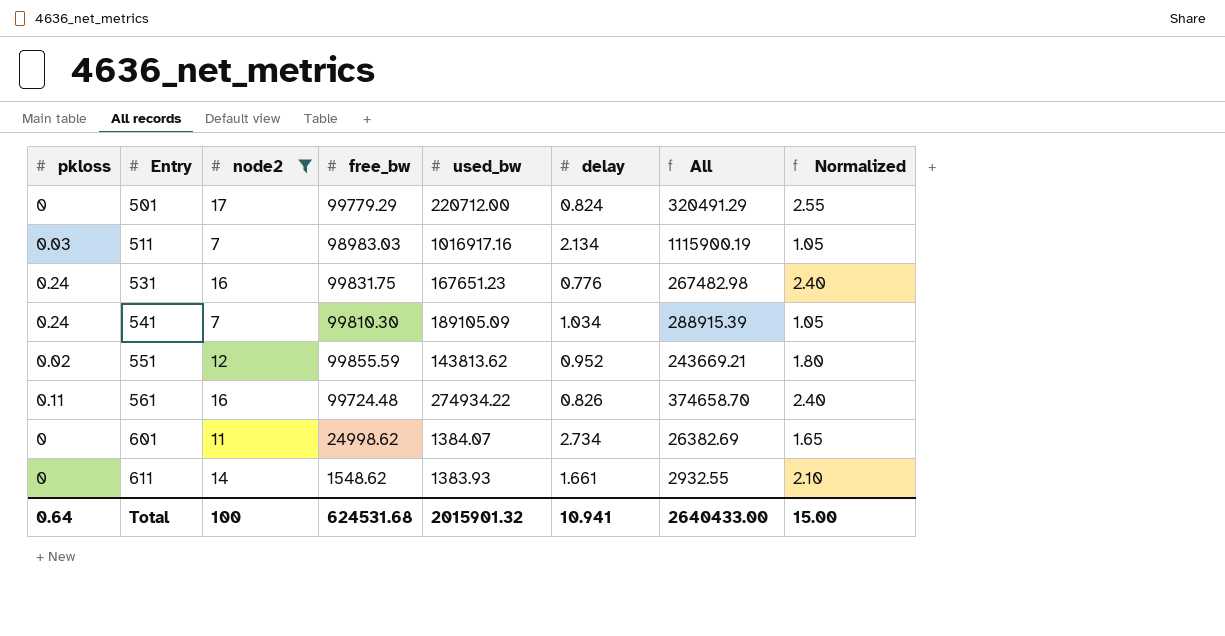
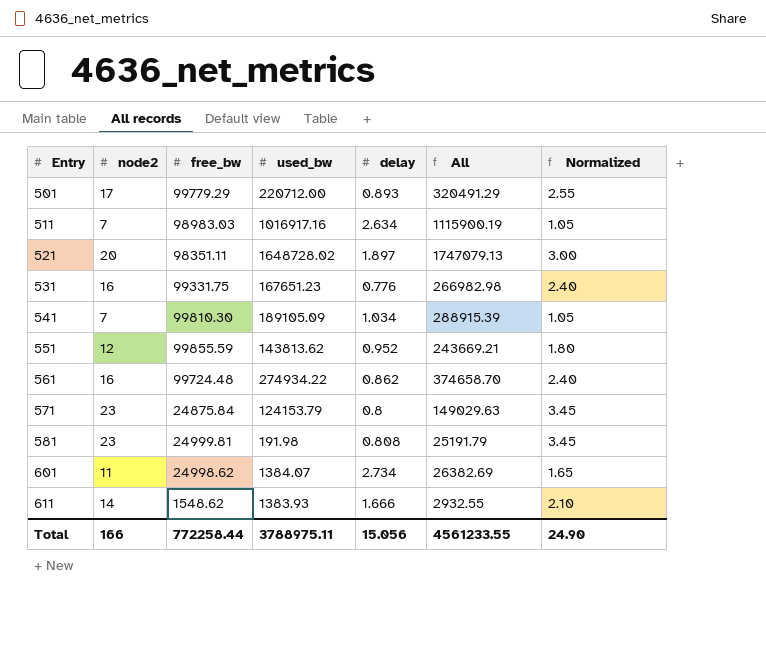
filter: node2 <= 17 -> none
column pkloss | position: 1 -> none
501 | delay: 0.824 -> 0.893
511 | delay: 2.134 -> 2.634
531 | free_bw: 99831.75 -> 99331.75
531 | All: 267482.98 -> 266982.98
561 | delay: 0.826 -> 0.862
611 | delay: 1.661 -> 1.666
Total | node2: 100 -> 166
Total | free_bw: 624531.68 -> 772258.44
Total | used_bw: 2015901.32 -> 3788975.11
Total | delay: 10.941 -> 15.056
Total | All: 2640433.00 -> 4561233.55
Total | Normalized: 15.00 -> 24.90

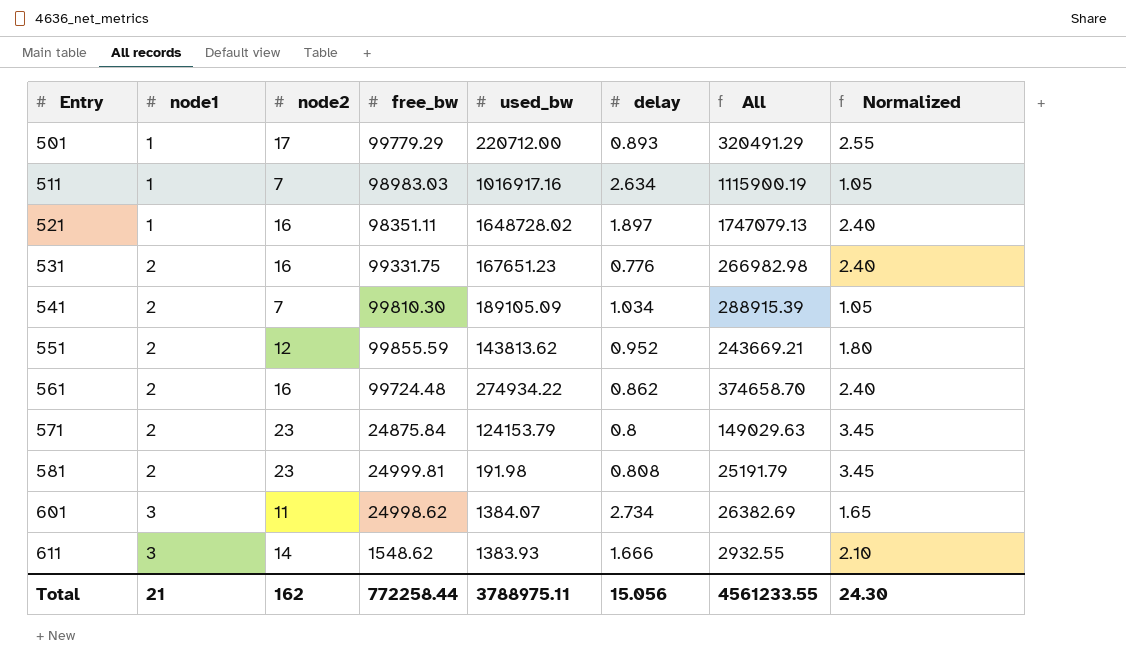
column node1 | position: none -> 2
521 | node2: 20 -> 16
521 | Normalized: 3.00 -> 2.40
Total | node2: 166 -> 162
Total | Normalized: 24.90 -> 24.30

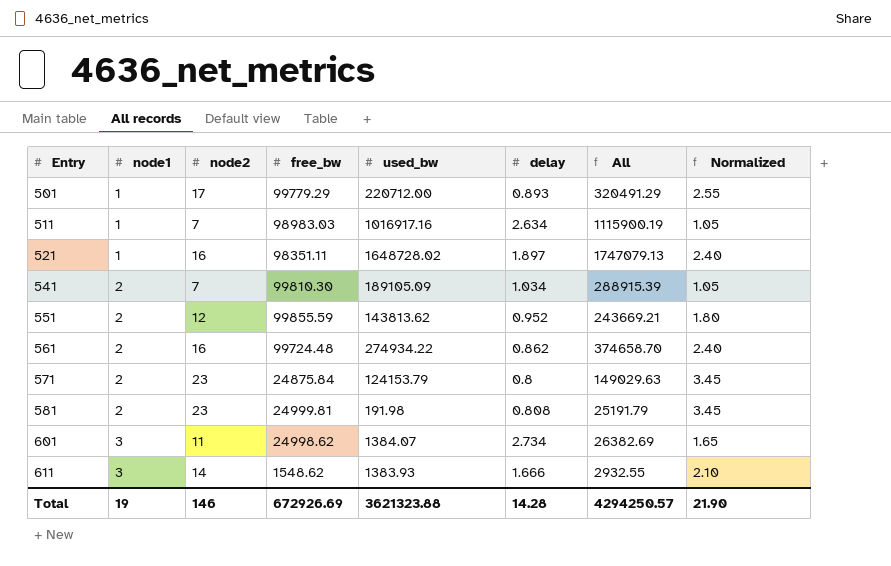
row 531: 2 | 16 | 99331.75 | 167651.23 | 0.776 | 266982.98 | 2.40 -> none
Total | node1: 21 -> 19
Total | node2: 162 -> 146
Total | free_bw: 772258.44 -> 672926.69
Total | used_bw: 3788975.11 -> 3621323.88
Total | delay: 15.056 -> 14.28
Total | All: 4561233.55 -> 4294250.57
Total | Normalized: 24.30 -> 21.90

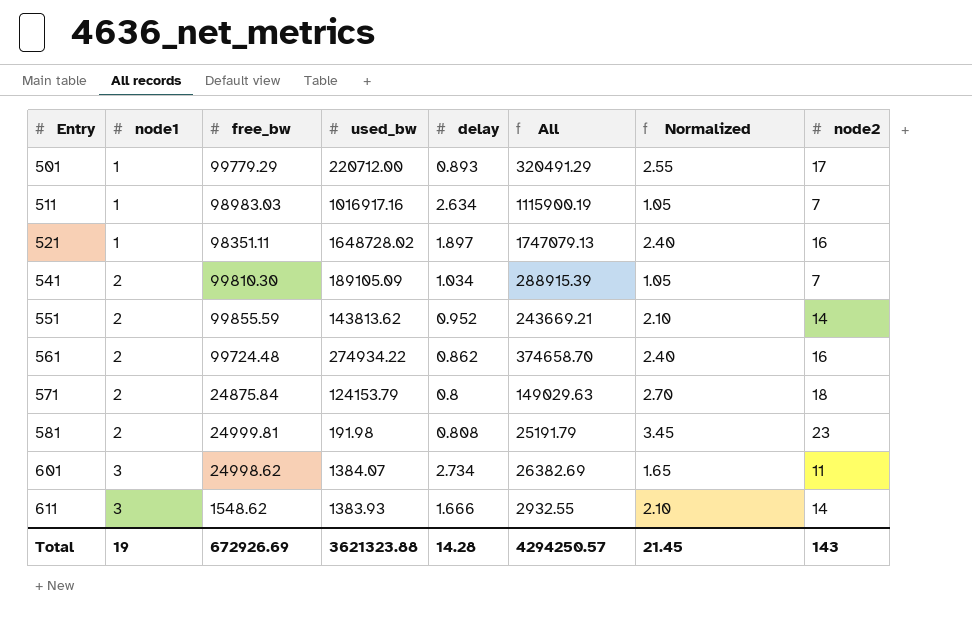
column node2 | position: 3 -> 8
551 | Normalized: 1.80 -> 2.10
551 | node2: 12 -> 14
571 | Normalized: 3.45 -> 2.70
571 | node2: 23 -> 18
Total | Normalized: 21.90 -> 21.45
Total | node2: 146 -> 143

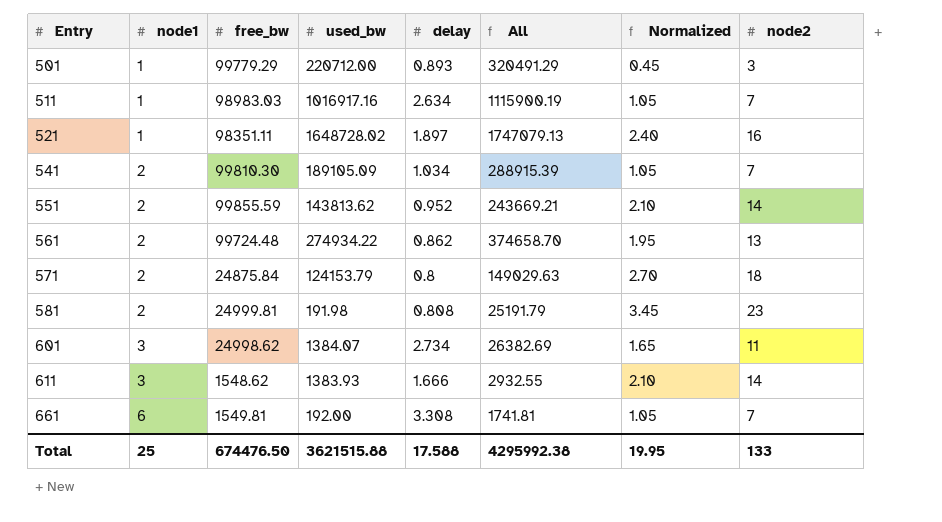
501 | Normalized: 2.55 -> 0.45
501 | node2: 17 -> 3
561 | Normalized: 2.40 -> 1.95
561 | node2: 16 -> 13
row 661: none -> 6 | 1549.81 | 192.00 | 3.308 | 1741.81 | 1.05 | 7
Total | node1: 19 -> 25
Total | free_bw: 672926.69 -> 674476.50
Total | used_bw: 3621323.88 -> 3621515.88
Total | delay: 14.28 -> 17.588
Total | All: 4294250.57 -> 4295992.38
Total | Normalized: 21.45 -> 19.95
Total | node2: 143 -> 133

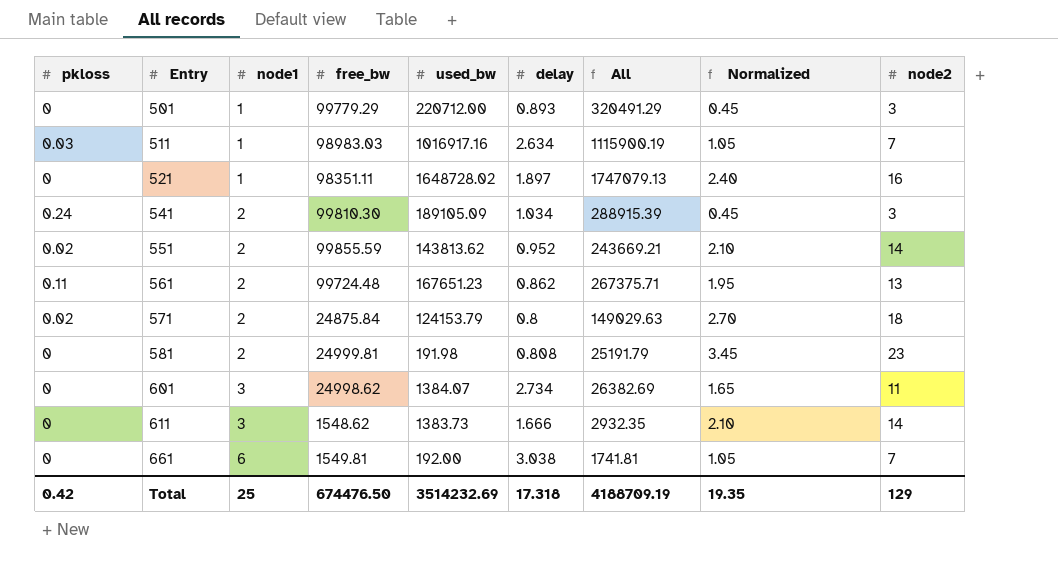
column pkloss | position: none -> 1
541 | Normalized: 1.05 -> 0.45
541 | node2: 7 -> 3
561 | used_bw: 274934.22 -> 167651.23
561 | All: 374658.70 -> 267375.71
611 | used_bw: 1383.93 -> 1383.73
611 | All: 2932.55 -> 2932.35
661 | delay: 3.308 -> 3.038
Total | used_bw: 3621515.88 -> 3514232.69
Total | delay: 17.588 -> 17.318
Total | All: 4295992.38 -> 4188709.19
Total | Normalized: 19.95 -> 19.35
Total | node2: 133 -> 129

